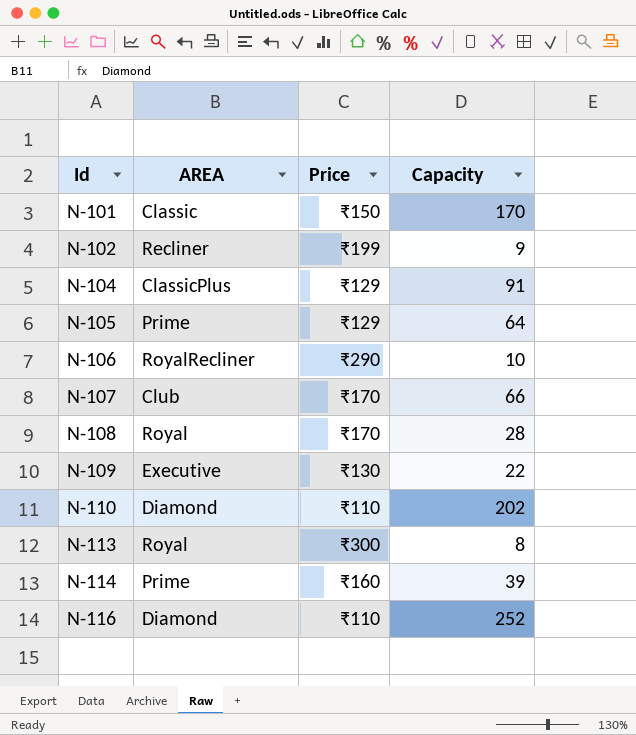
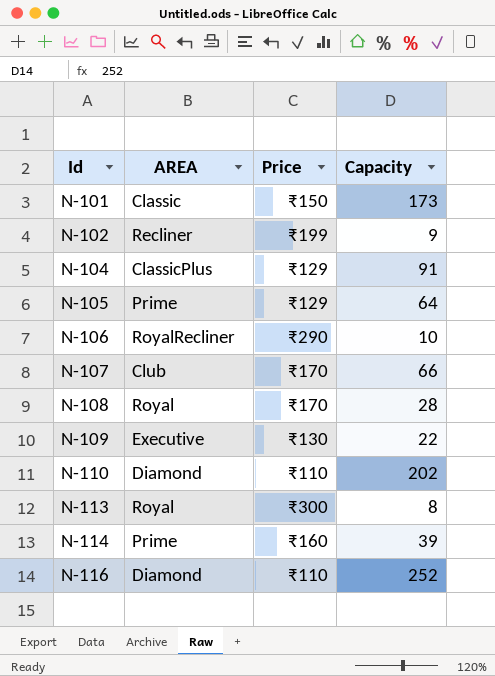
N-101 | Capacity: 170 -> 173

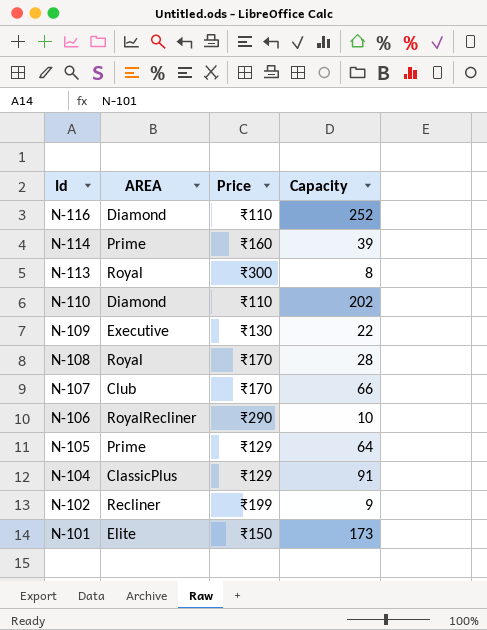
row order: Id ascending -> Id descending
N-101 | AREA: Classic -> Elite

